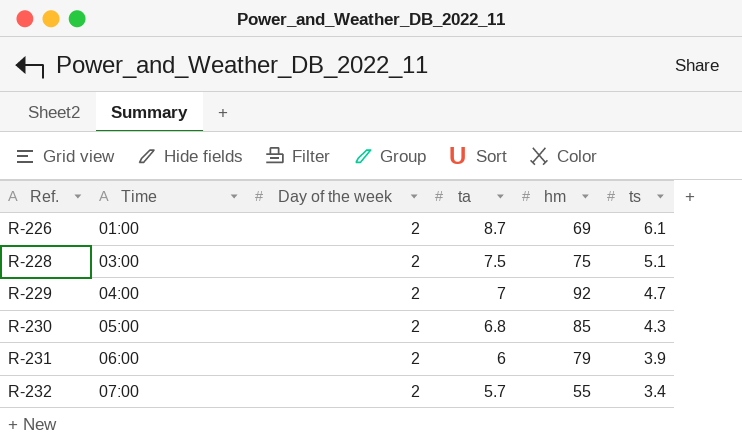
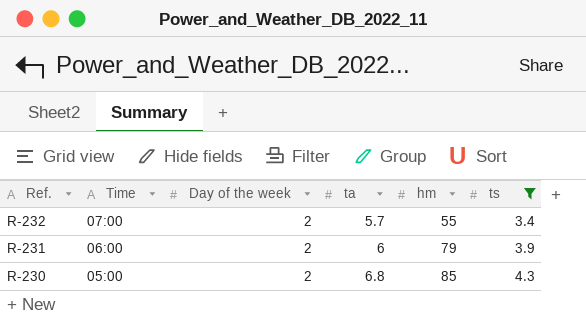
filter: none -> ts <= 4.3
row order: Ref. ascending -> Ref. descending

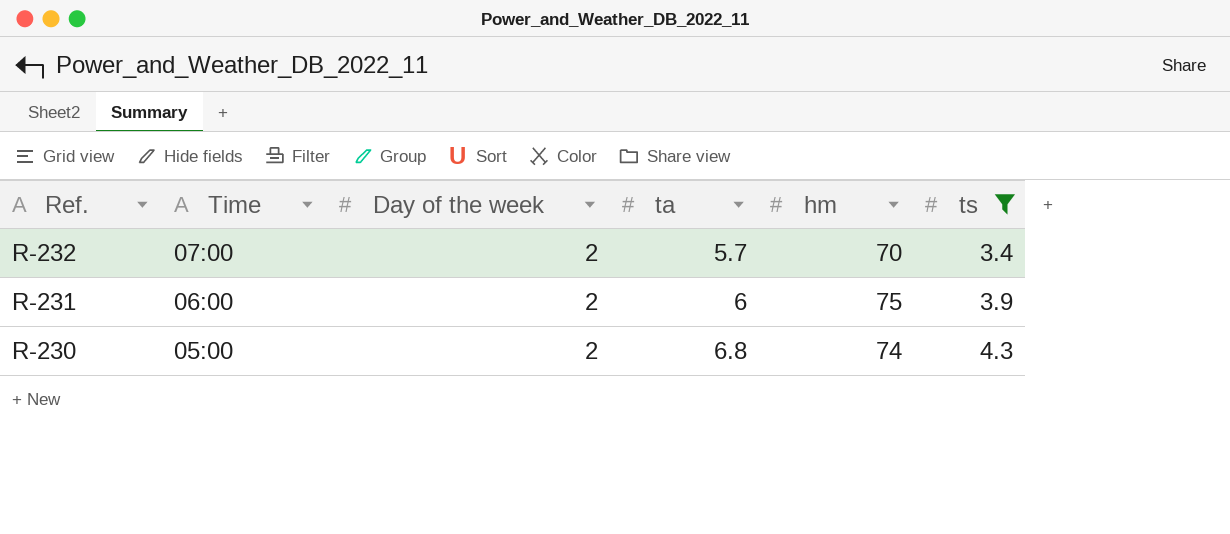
R-232 | hm: 55 -> 70
R-231 | hm: 79 -> 75
R-230 | hm: 85 -> 74

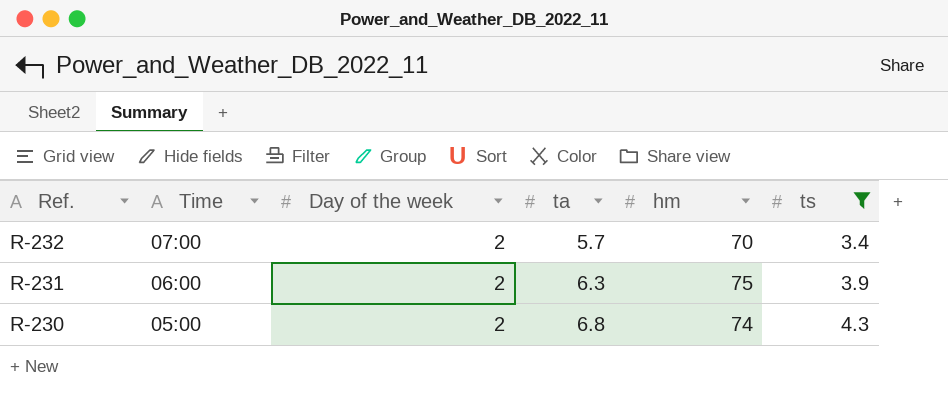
R-231 | ta: 6 -> 6.3

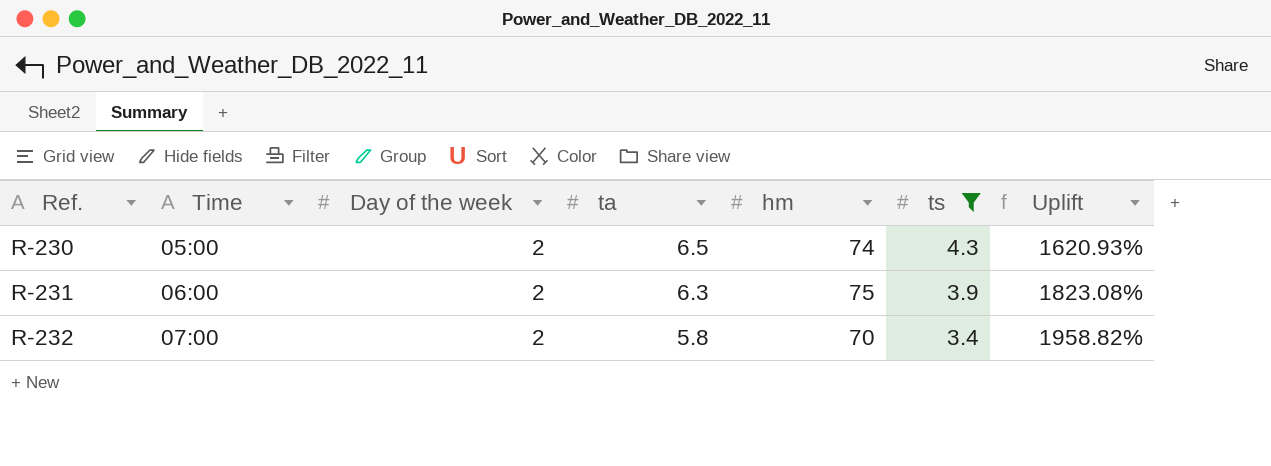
row order: Ref. descending -> Ref. ascending
column Uplift | formula: none -> ([hm] - [ts]) / [ts]
R-230 | ta: 6.8 -> 6.5
R-232 | ta: 5.7 -> 5.8

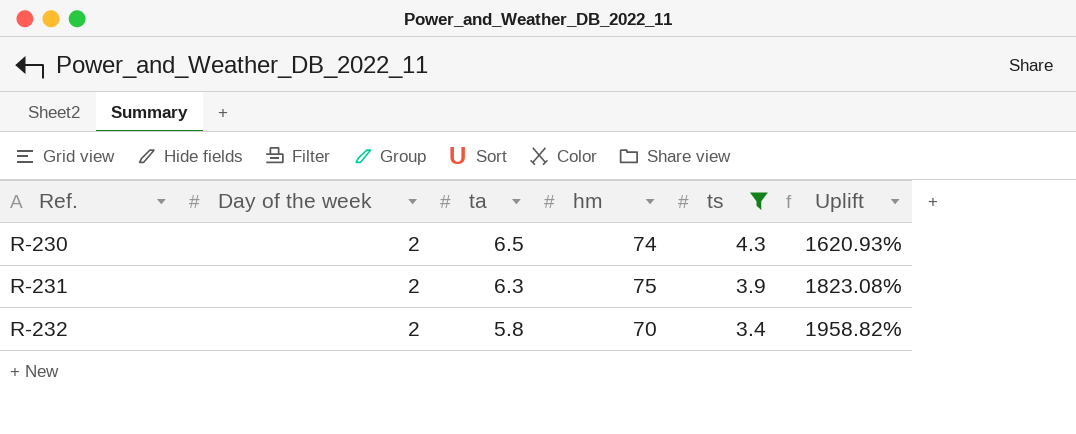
column Time | position: 2 -> none

